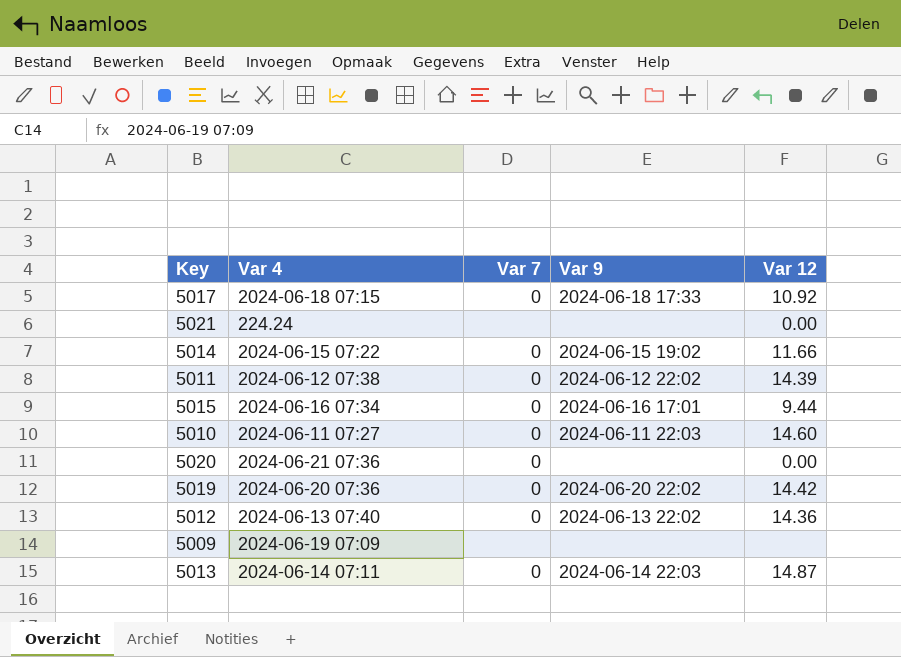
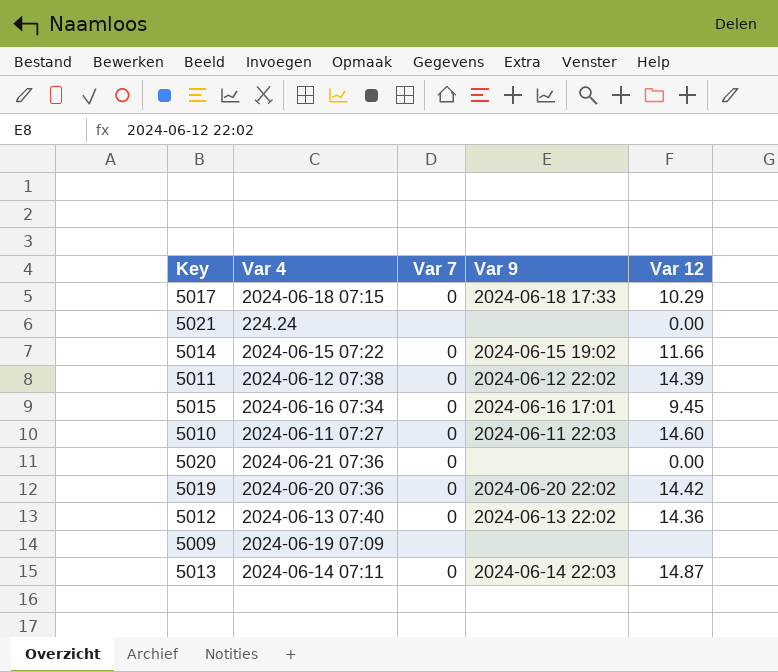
5017 | Var 12: 10.92 -> 10.29
5015 | Var 12: 9.44 -> 9.45

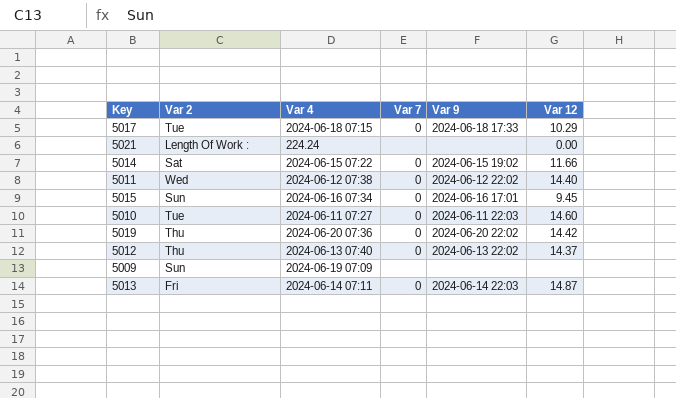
column Var 2 | position: none -> 2
row 5020: 2024-06-21 07:36 | 0 | none | 0.00 -> none
5011 | Var 12: 14.39 -> 14.40
5012 | Var 12: 14.36 -> 14.37

